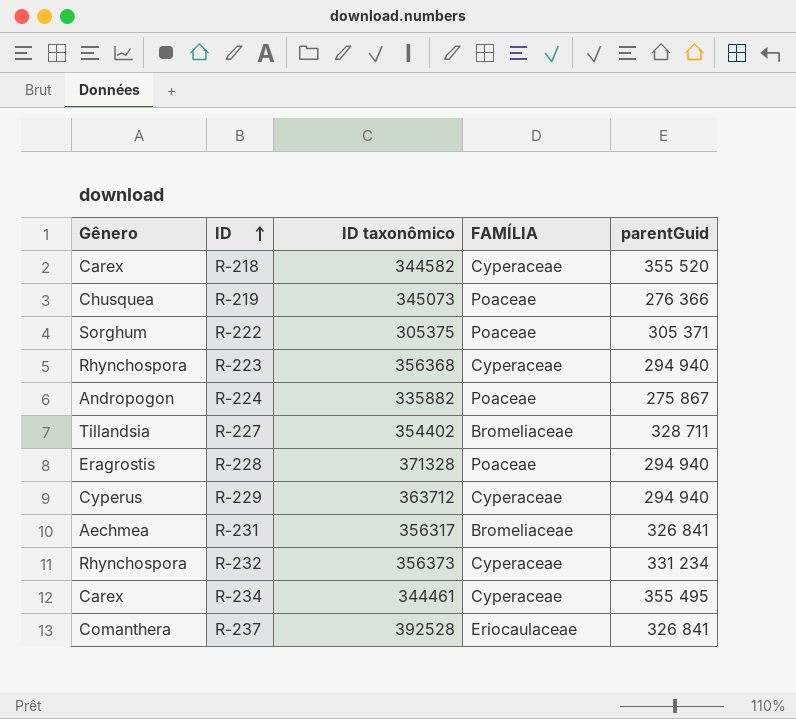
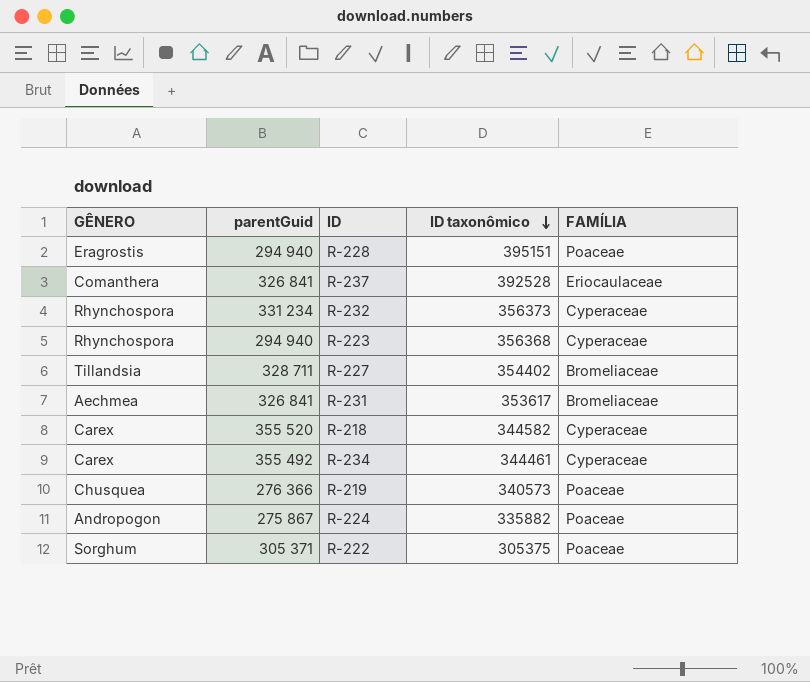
row order: ID ascending -> ID taxonômico descending
column name: Gênero -> GÊNERO
column parentGuid | position: 5 -> 2
row R-229: Cyperus | 363712 | Cyperaceae | 294 940 -> none
R-228 | ID taxonômico: 371328 -> 395151
R-231 | ID taxonômico: 356317 -> 353617
R-234 | parentGuid: 355 495 -> 355 492
R-219 | ID taxonômico: 345073 -> 340573

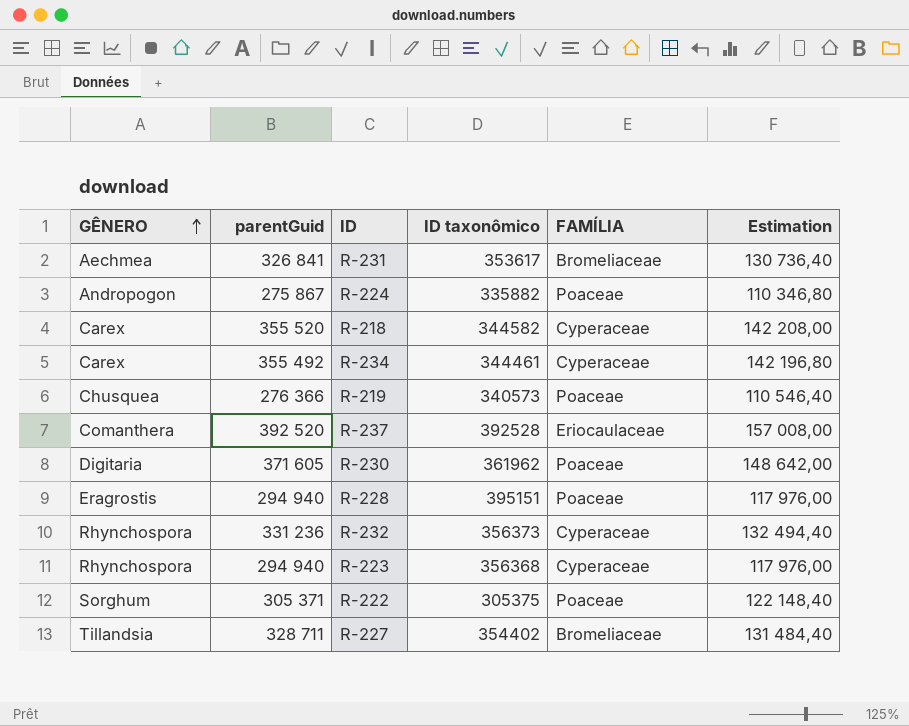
row order: ID taxonômico descending -> GÊNERO ascending
column Estimation | formula: none -> [parentGuid] * 0,4
R-237 | parentGuid: 326 841 -> 392 520
row R-230: none -> Digitaria | 371 605 | 361962 | Poaceae | 148 642,00
R-232 | parentGuid: 331 234 -> 331 236

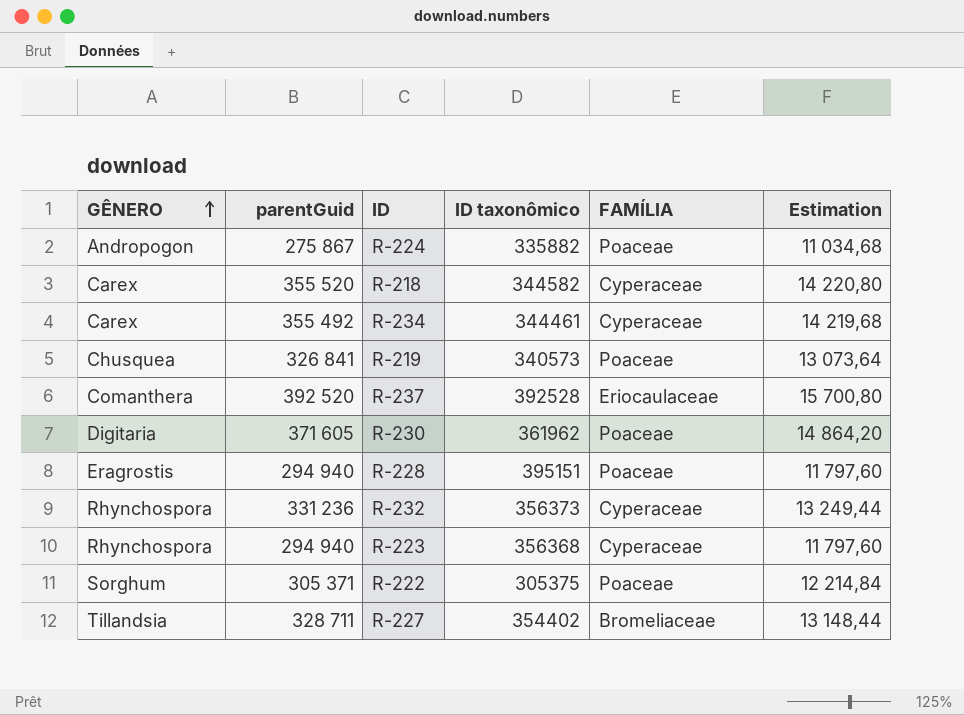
column Estimation | formula: [parentGuid] * 0,4 -> [parentGuid] * 0,04
row R-231: Aechmea | 326 841 | 353617 | Bromeliaceae | 130 736,40 -> none
R-219 | parentGuid: 276 366 -> 326 841

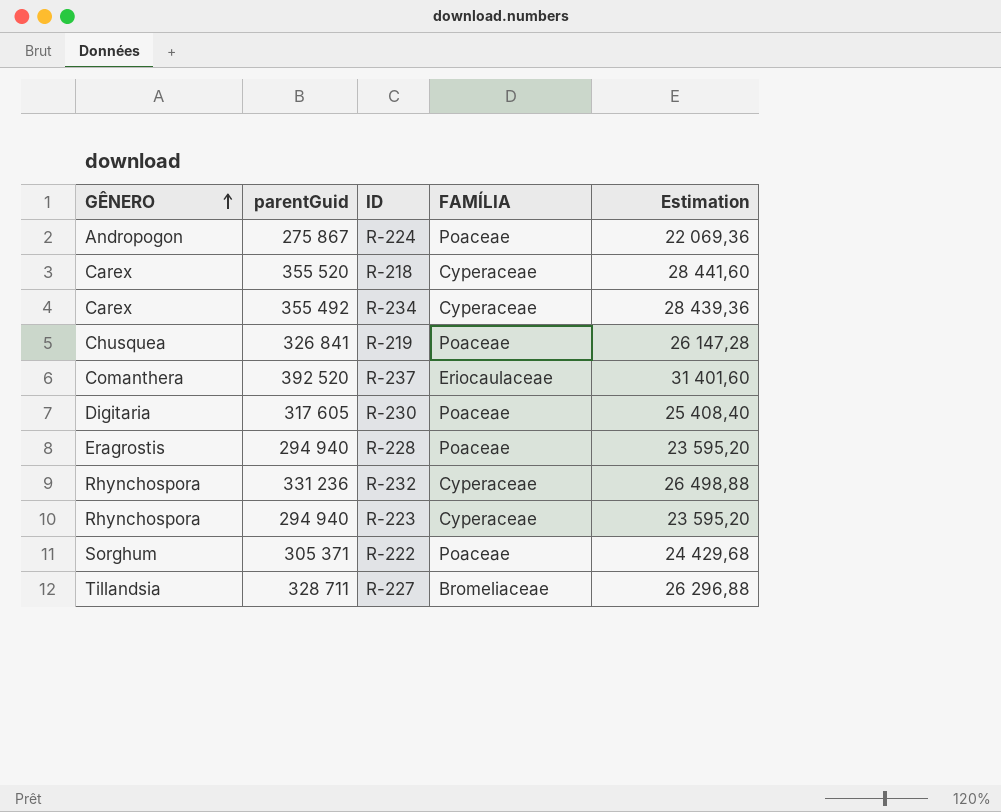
column ID taxonômico | position: 4 -> none
column Estimation | formula: [parentGuid] * 0,04 -> [parentGuid] * 0,08
R-230 | parentGuid: 371 605 -> 317 605

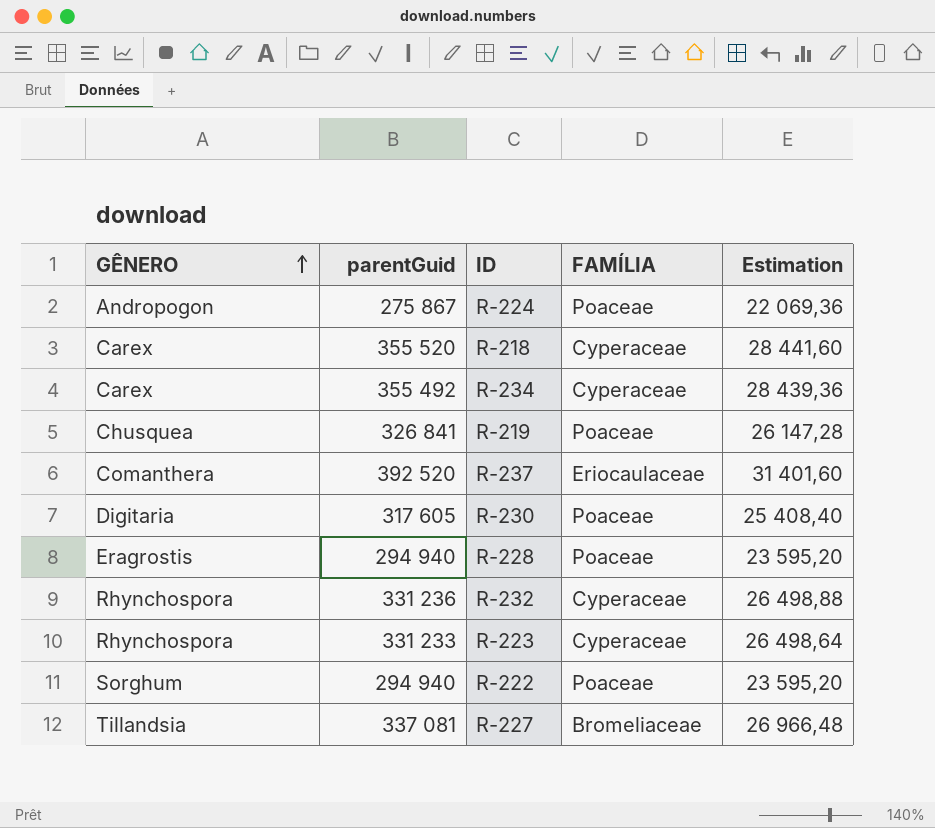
R-223 | parentGuid: 294 940 -> 331 233
R-223 | Estimation: 23 595,20 -> 26 498,64
R-222 | parentGuid: 305 371 -> 294 940
R-222 | Estimation: 24 429,68 -> 23 595,20
R-227 | parentGuid: 328 711 -> 337 081
R-227 | Estimation: 26 296,88 -> 26 966,48

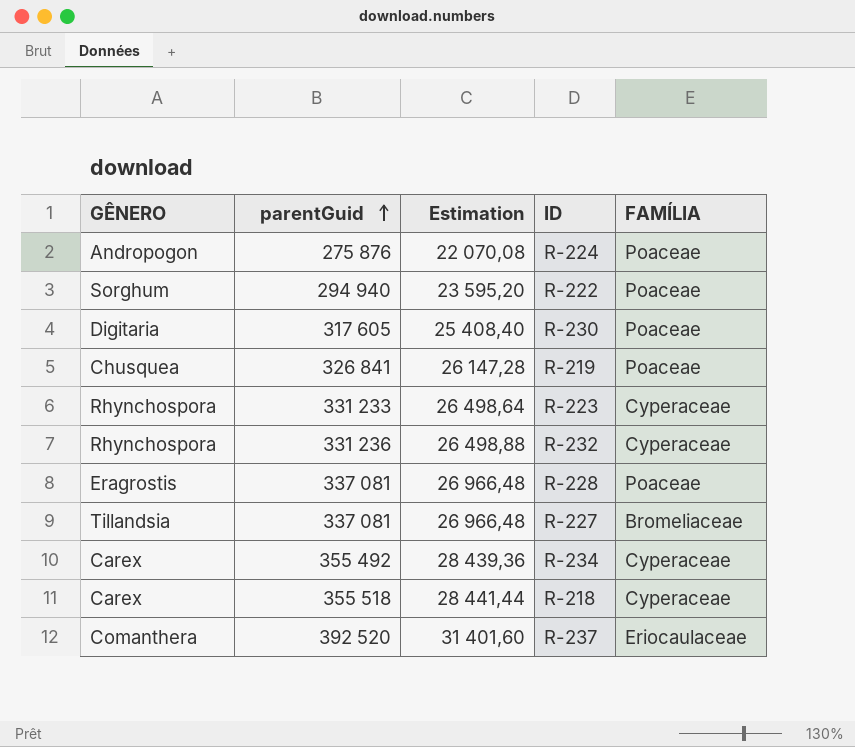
row order: GÊNERO ascending -> parentGuid ascending
column Estimation | position: 5 -> 3
R-224 | parentGuid: 275 867 -> 275 876
R-224 | Estimation: 22 069,36 -> 22 070,08
R-228 | parentGuid: 294 940 -> 337 081
R-228 | Estimation: 23 595,20 -> 26 966,48
R-218 | parentGuid: 355 520 -> 355 518
R-218 | Estimation: 28 441,60 -> 28 441,44

